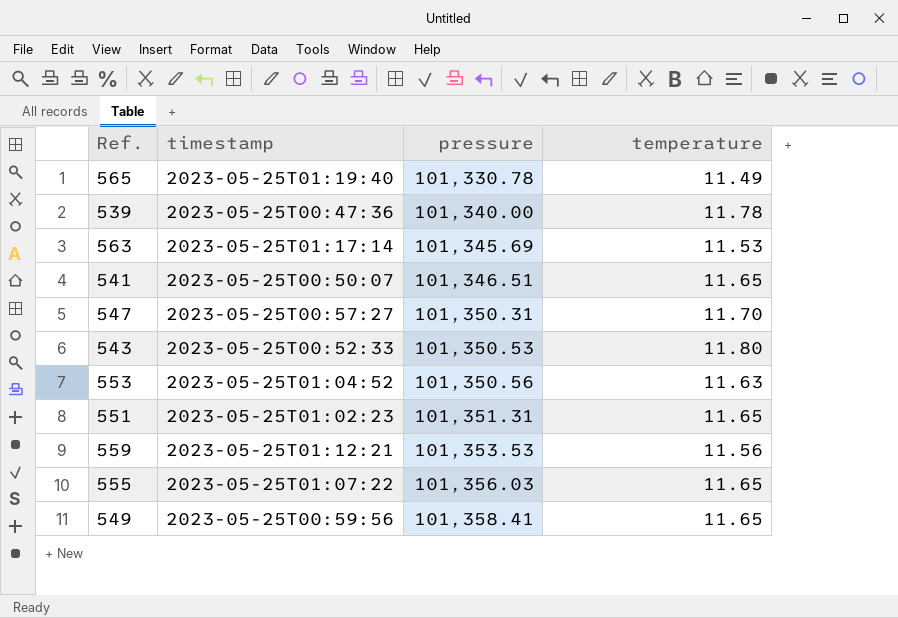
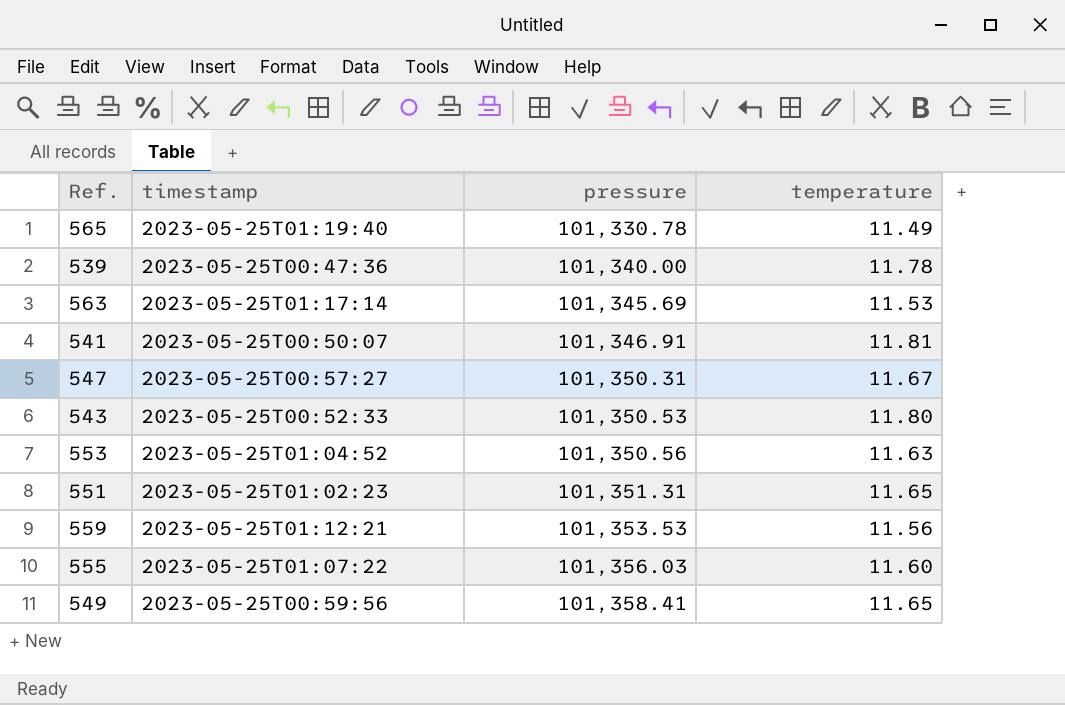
541 | pressure: 101,346.51 -> 101,346.91
541 | temperature: 11.65 -> 11.81
547 | temperature: 11.70 -> 11.67
555 | temperature: 11.65 -> 11.60

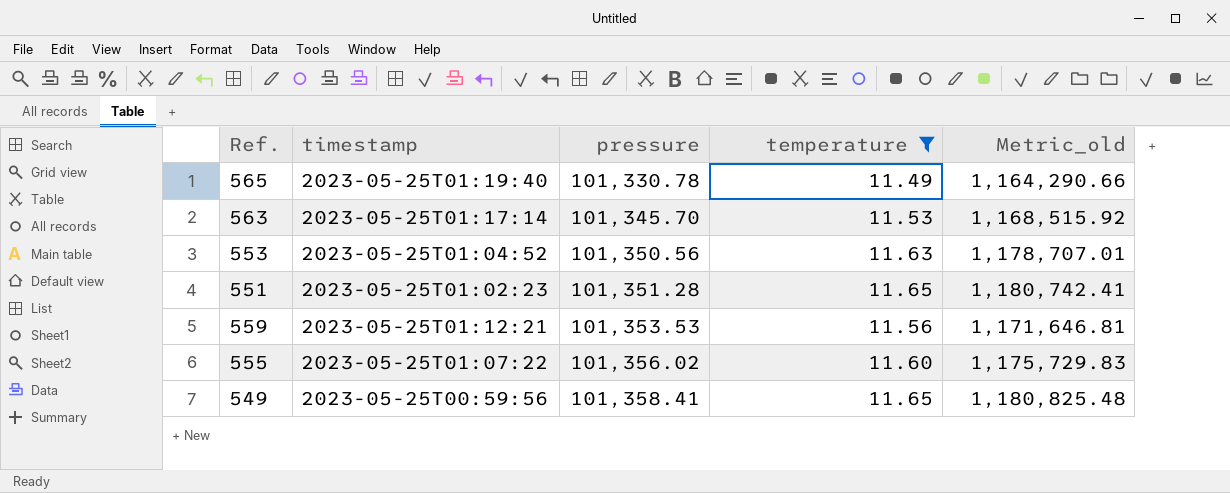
filter: none -> temperature <= 11.65
column Metric_old | formula: none -> [pressure] * [temperature]
563 | pressure: 101,345.69 -> 101,345.70
551 | pressure: 101,351.31 -> 101,351.28
555 | pressure: 101,356.03 -> 101,356.02

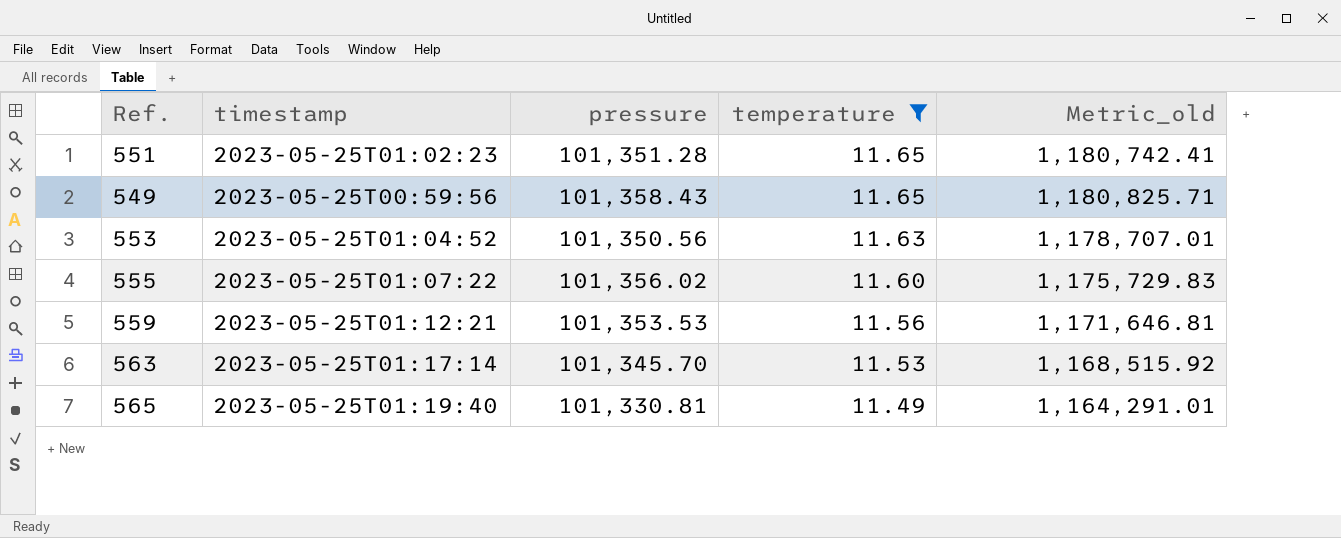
row order: pressure ascending -> temperature descending
549 | pressure: 101,358.41 -> 101,358.43
549 | Metric_old: 1,180,825.48 -> 1,180,825.71
565 | pressure: 101,330.78 -> 101,330.81
565 | Metric_old: 1,164,290.66 -> 1,164,291.01

